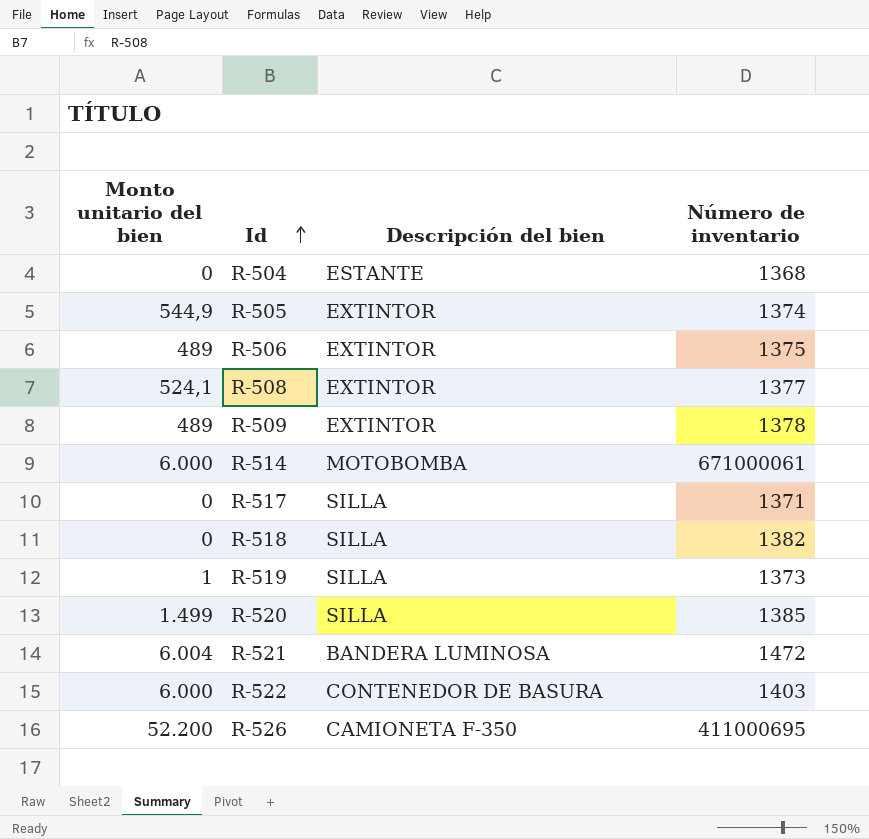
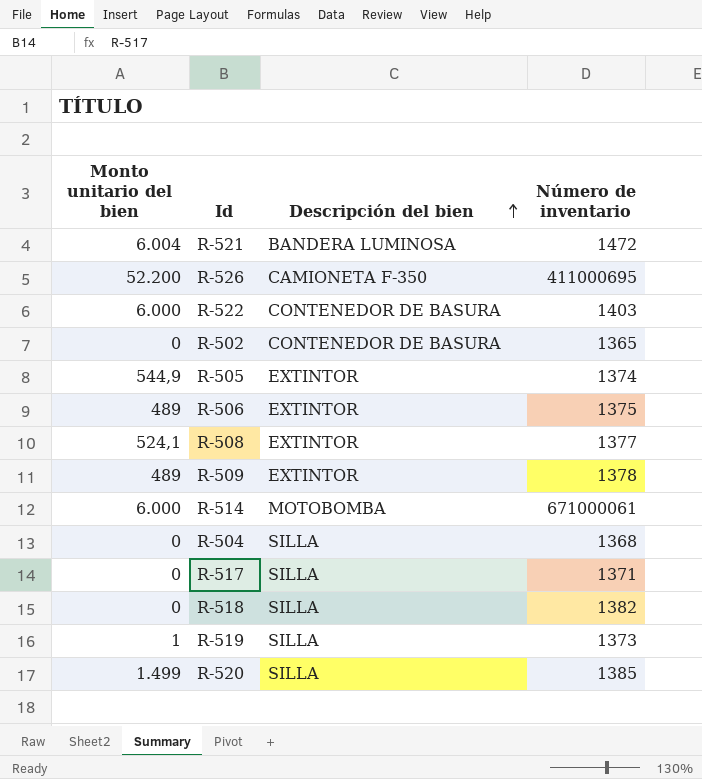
row order: Id ascending -> Descripción del bien ascending
row R-502: none -> 0 | CONTENEDOR DE BASURA | 1365
R-504 | Descripción del bien: ESTANTE -> SILLA

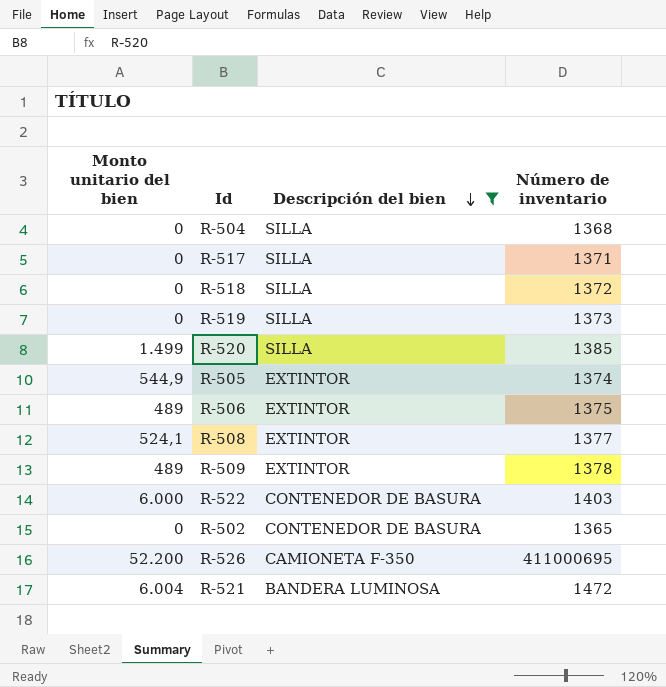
filter: none -> Descripción del bien != MOTOBOMBA
row order: Descripción del bien ascending -> Descripción del bien descending
R-518 | Número de inventario: 1382 -> 1372
R-519 | Monto unitario del bien: 1 -> 0

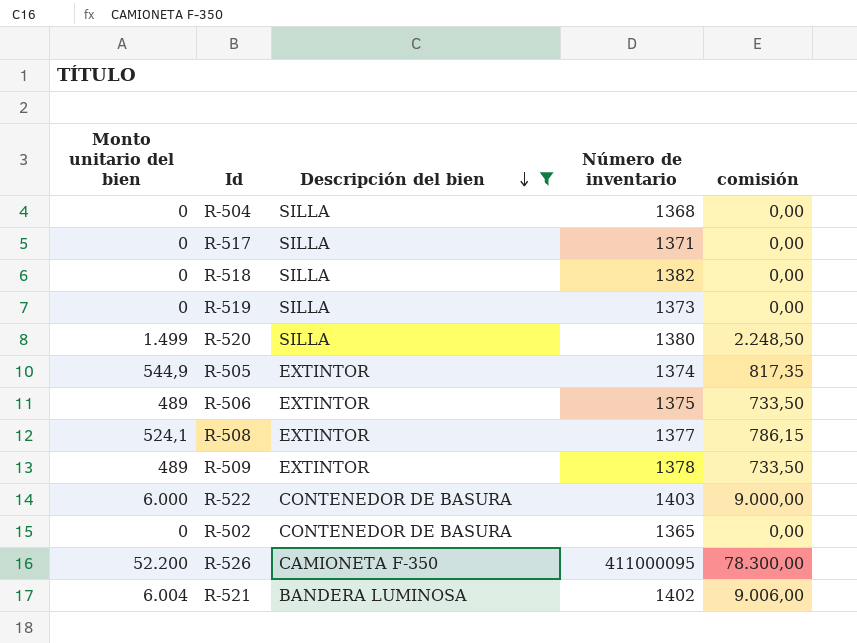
column comisión | formula: none -> [Monto unitario del bien] * 1,5
R-518 | Número de inventario: 1372 -> 1382
R-520 | Número de inventario: 1385 -> 1380
R-526 | Número de inventario: 411000695 -> 411000095
R-521 | Número de inventario: 1472 -> 1402

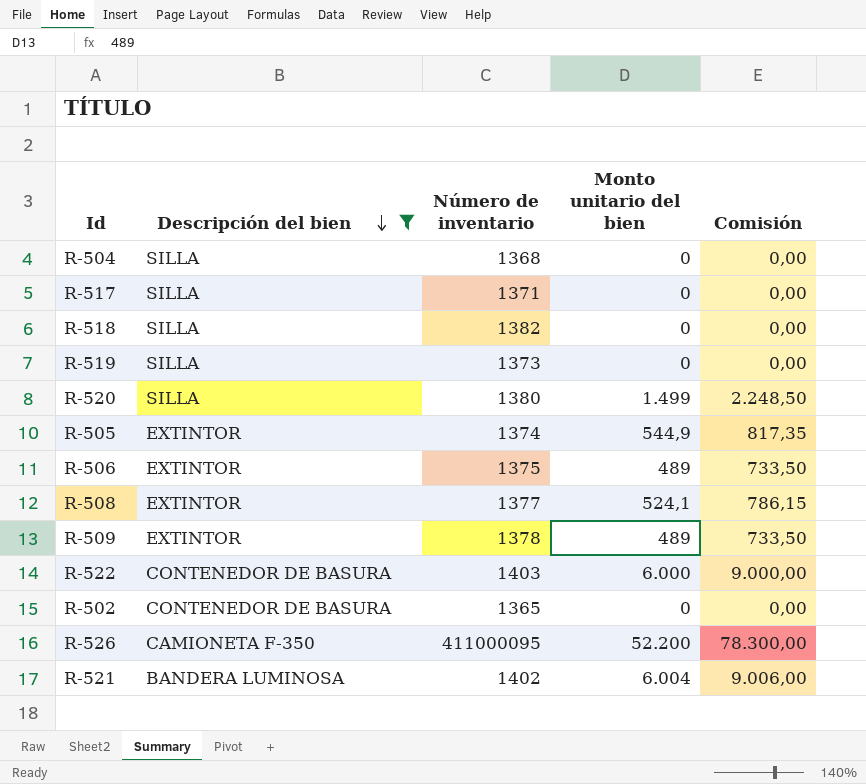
column Monto unitario del bien | position: 1 -> 4
column name: comisión -> Comisión

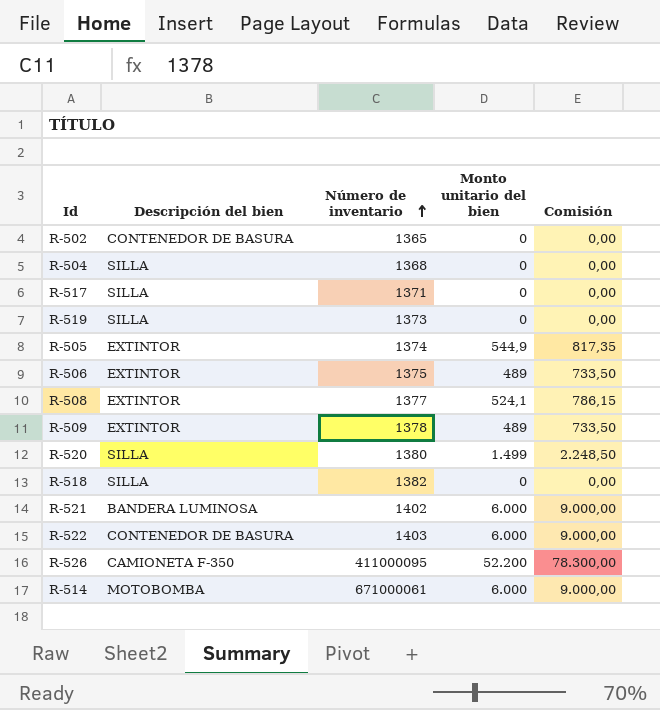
filter: Descripción del bien != MOTOBOMBA -> none
row order: Descripción del bien descending -> Número de inventario ascending
R-521 | Monto unitario del bien: 6.004 -> 6.000
R-521 | Comisión: 9.006,00 -> 9.000,00

